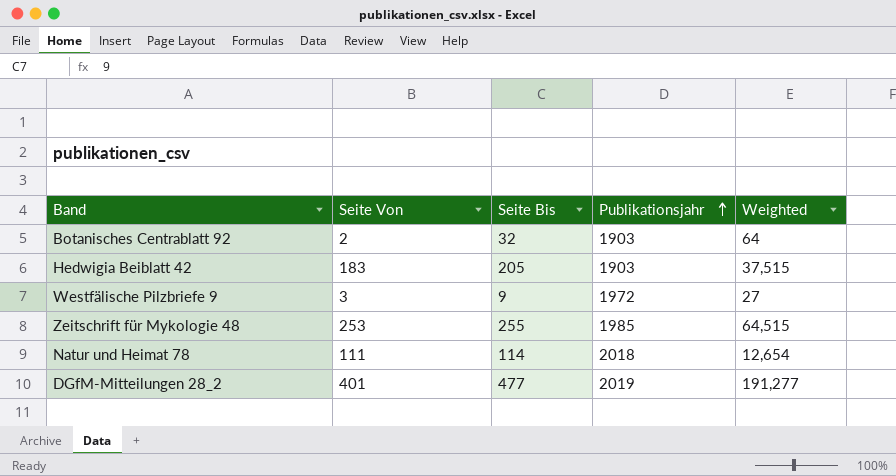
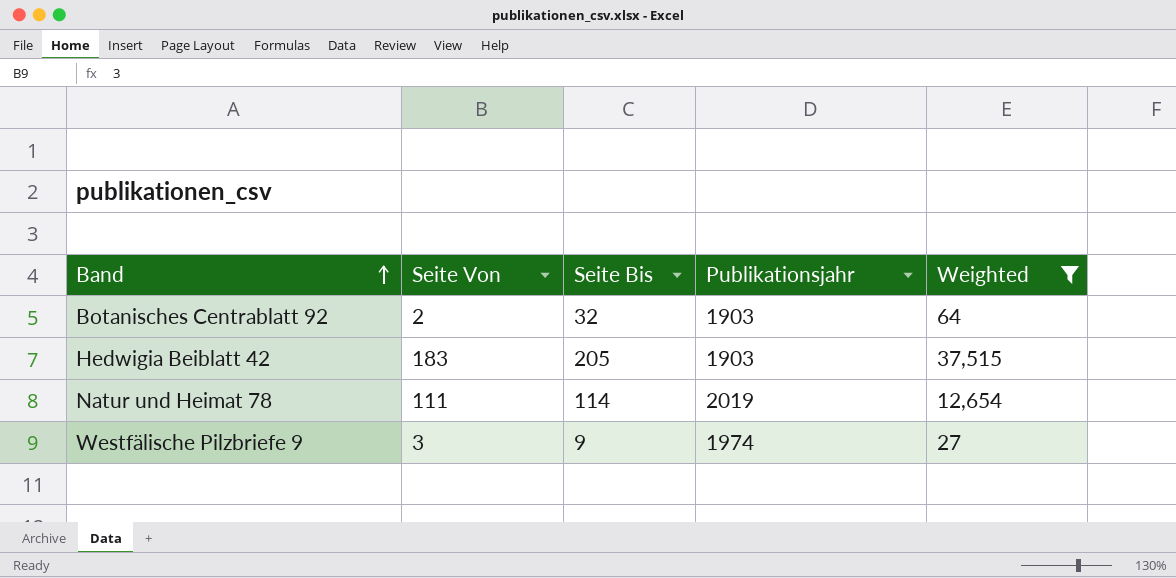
filter: none -> Weighted <= 37,515
row order: Publikationsjahr ascending -> Band ascending
Natur und Heimat 78 | Publikationsjahr: 2018 -> 2019
Westfälische Pilzbriefe 9 | Publikationsjahr: 1972 -> 1974

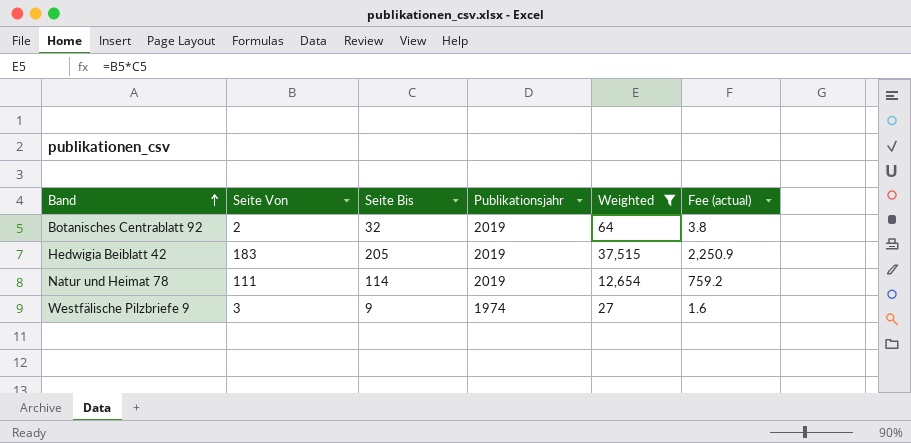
column Fee (actual) | formula: none -> [Weighted] * 0.06
Botanisches Centrablatt 92 | Publikationsjahr: 1903 -> 2019
Hedwigia Beiblatt 42 | Publikationsjahr: 1903 -> 2019

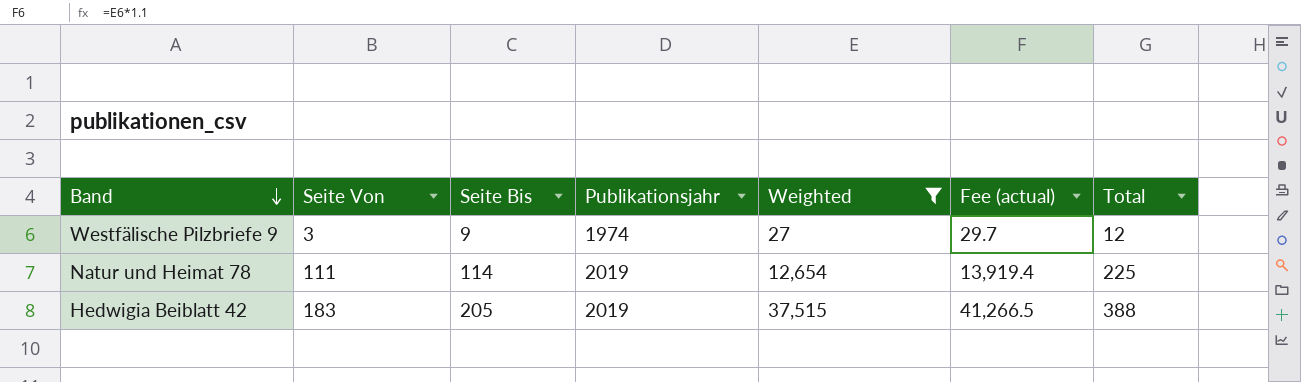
row order: Band ascending -> Band descending
column Fee (actual) | formula: [Weighted] * 0.06 -> [Weighted] * 1.1
column Total | formula: none -> [Seite Von] + [Seite Bis]
row Botanisches Centrablatt 92: 2 | 32 | 2019 | 64 | 3.8 -> none

